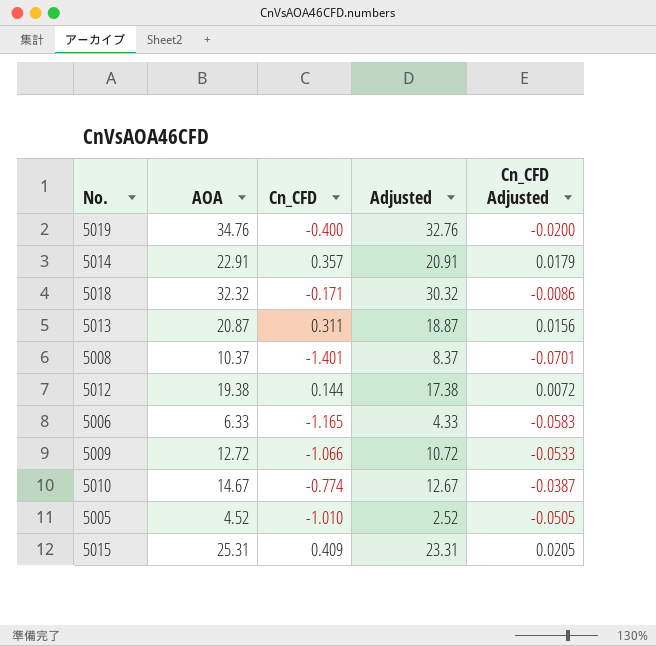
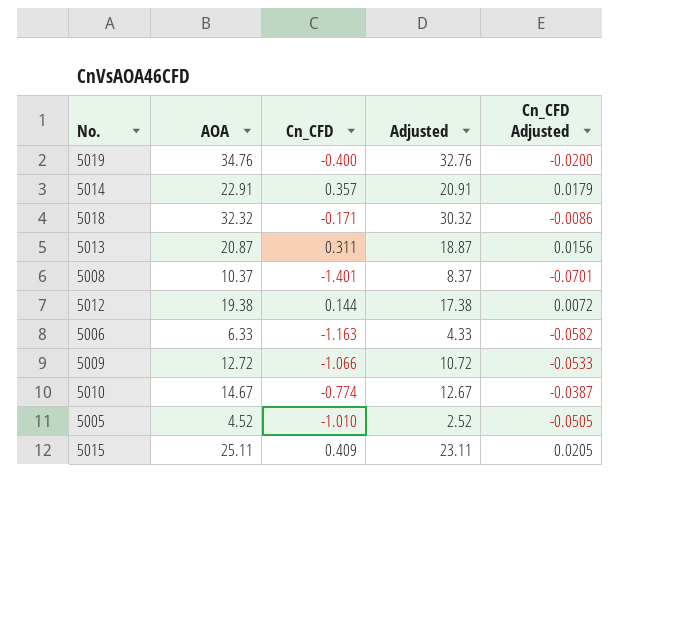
5006 | Cn_CFD: -1.165 -> -1.163
5006 | Cn_CFD Adjusted: -0.0583 -> -0.0582
5015 | AOA: 25.31 -> 25.11
5015 | Adjusted: 23.31 -> 23.11

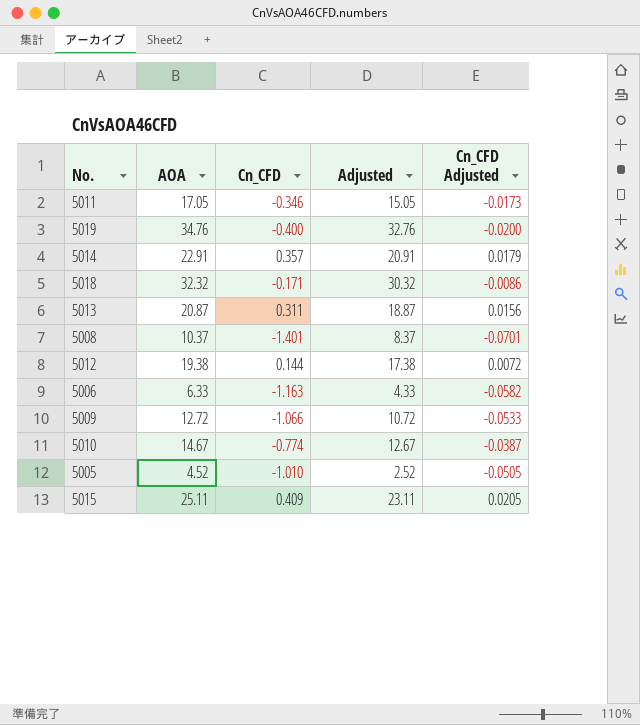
row 5011: none -> 17.05 | -0.346 | 15.05 | -0.0173

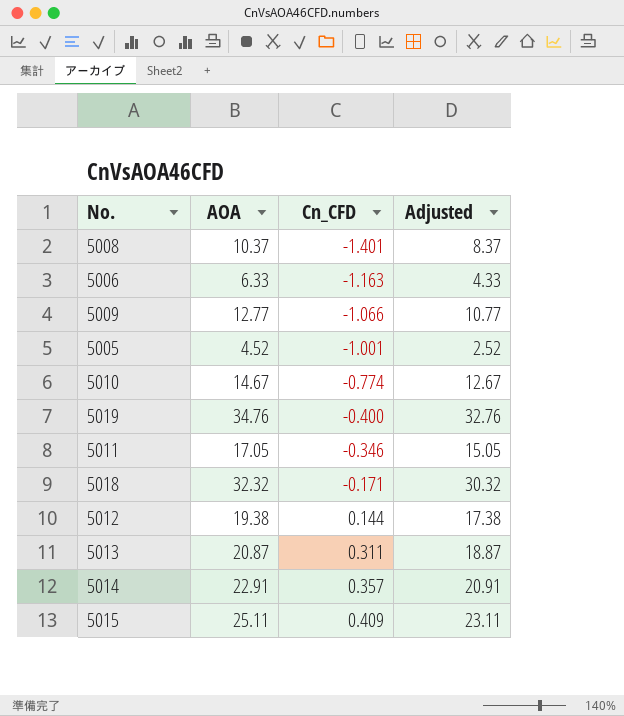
row order: none -> Cn_CFD ascending
column Cn_CFD Adjusted | formula: [Cn_CFD] * 0.05 -> none
5009 | AOA: 12.72 -> 12.77
5009 | Adjusted: 10.72 -> 10.77
5005 | Cn_CFD: -1.010 -> -1.001

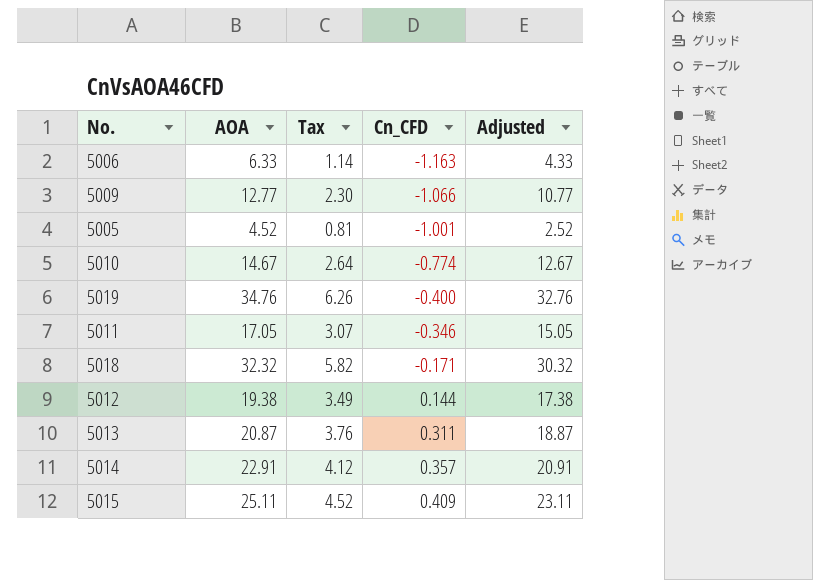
column Tax | formula: none -> [AOA] * 0.18
row 5008: 10.37 | -1.401 | 8.37 -> none

